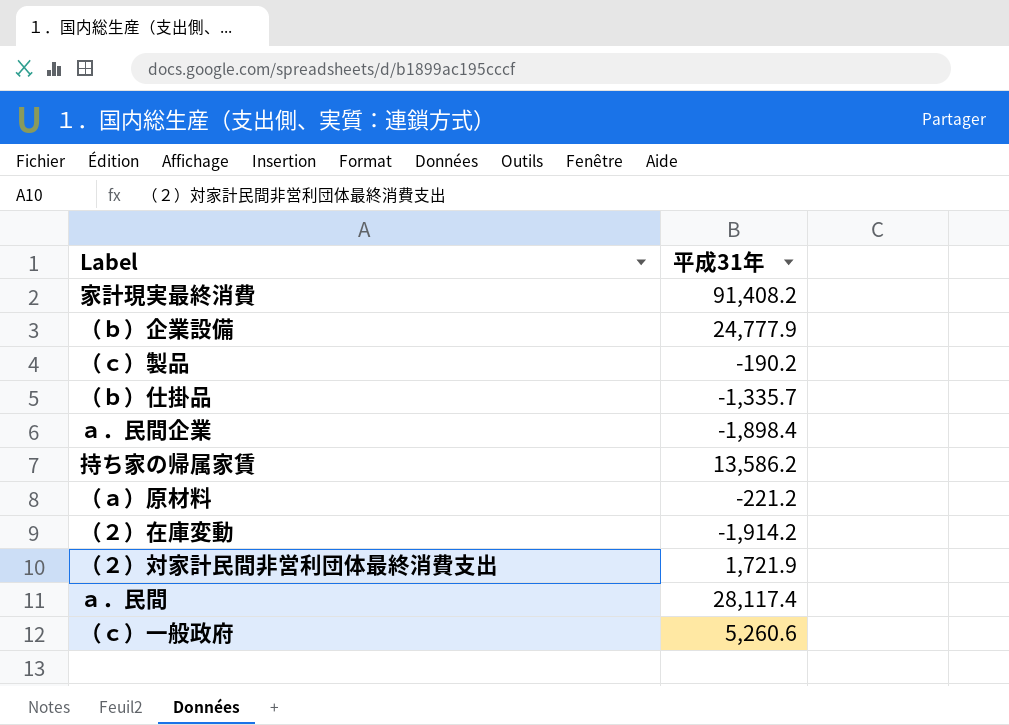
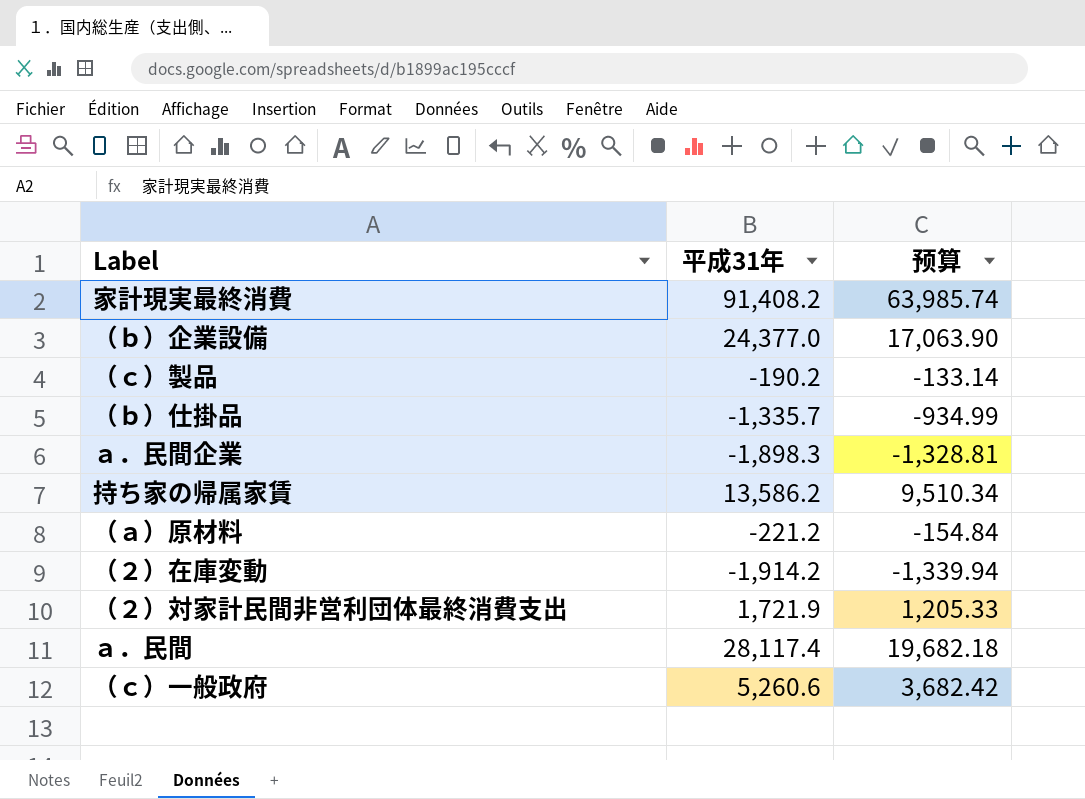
column 预算 | formula: none -> [平成31年] * 0.7
（ｂ）企業設備 | 平成31年: 24,777.9 -> 24,377.0
ａ．民間企業 | 平成31年: -1,898.4 -> -1,898.3

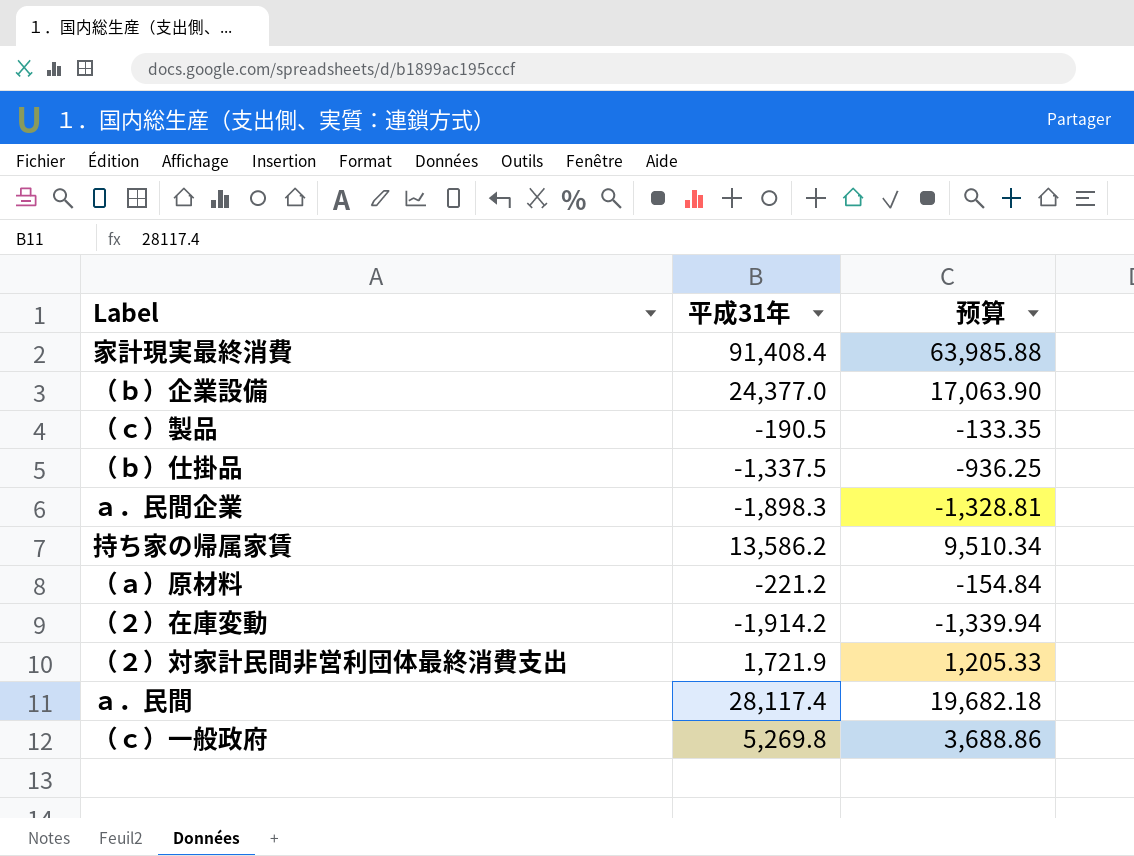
家計現実最終消費 | 平成31年: 91,408.2 -> 91,408.4
家計現実最終消費 | 预算: 63,985.74 -> 63,985.88
（ｃ）製品 | 平成31年: -190.2 -> -190.5
（ｃ）製品 | 预算: -133.14 -> -133.35
（ｂ）仕掛品 | 平成31年: -1,335.7 -> -1,337.5
（ｂ）仕掛品 | 预算: -934.99 -> -936.25
（ｃ）一般政府 | 平成31年: 5,260.6 -> 5,269.8
（ｃ）一般政府 | 预算: 3,682.42 -> 3,688.86

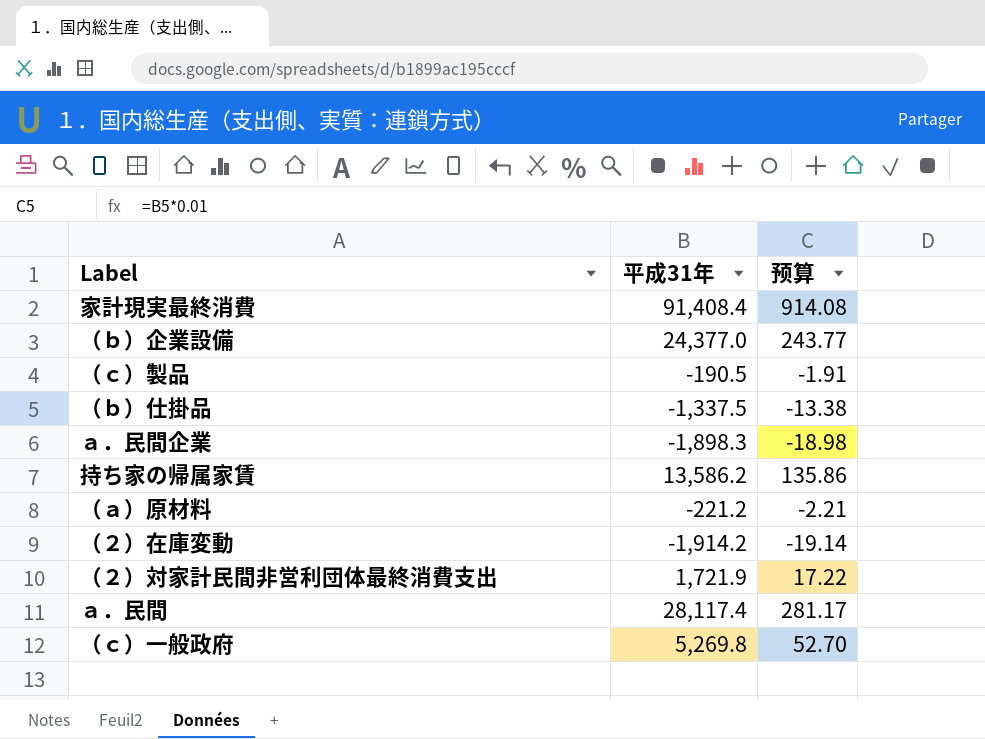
column 预算 | formula: [平成31年] * 0.7 -> [平成31年] * 0.01

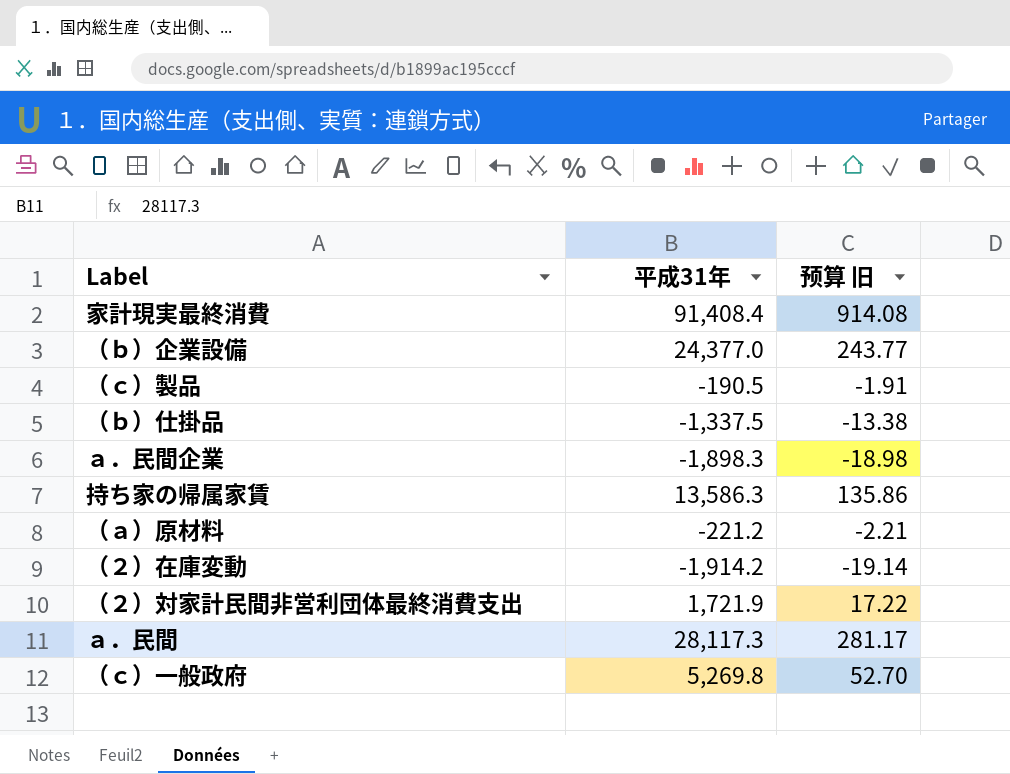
column name: 预算 -> 预算 旧
持ち家の帰属家賃 | 平成31年: 13,586.2 -> 13,586.3
ａ．民間 | 平成31年: 28,117.4 -> 28,117.3

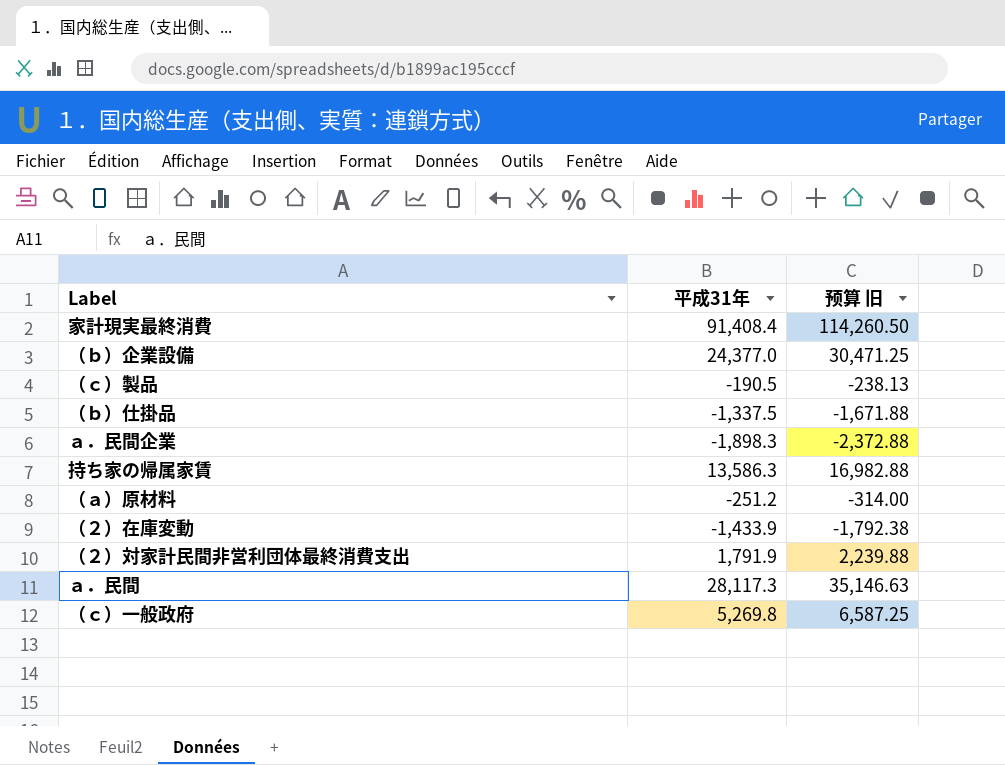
column 预算 旧 | formula: [平成31年] * 0.01 -> [平成31年] * 1.25
（ａ）原材料 | 平成31年: -221.2 -> -251.2
（２）在庫変動 | 平成31年: -1,914.2 -> -1,433.9
（２）対家計民間非営利団体最終消費支出 | 平成31年: 1,721.9 -> 1,791.9

